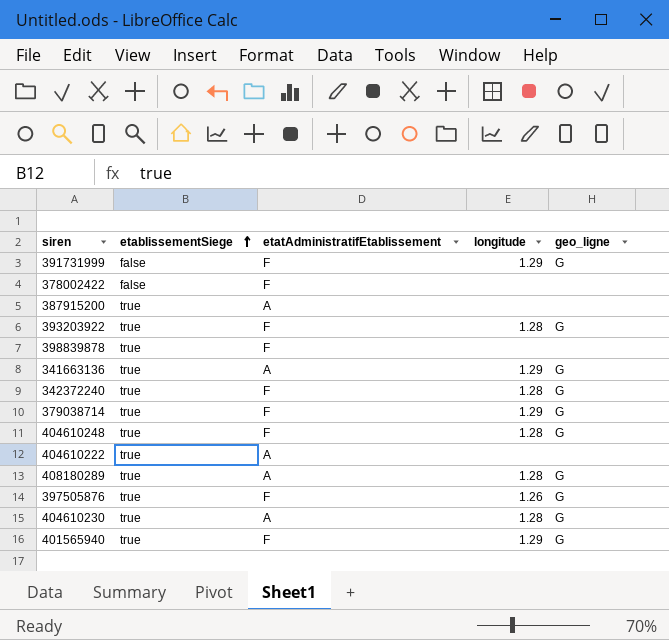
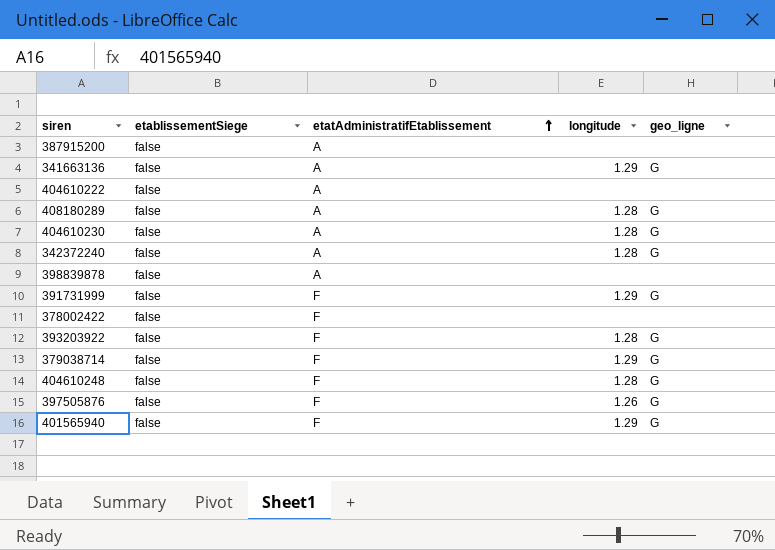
row order: etablissementSiege ascending -> etatAdministratifEtablissement ascending
387915200 | etablissementSiege: true -> false
341663136 | etablissementSiege: true -> false
404610222 | etablissementSiege: true -> false
408180289 | etablissementSiege: true -> false
404610230 | etablissementSiege: true -> false
342372240 | etablissementSiege: true -> false
342372240 | etatAdministratifEtablissement: F -> A
398839878 | etablissementSiege: true -> false
398839878 | etatAdministratifEtablissement: F -> A
393203922 | etablissementSiege: true -> false
379038714 | etablissementSiege: true -> false
404610248 | etablissementSiege: true -> false
397505876 | etablissementSiege: true -> false
401565940 | etablissementSiege: true -> false

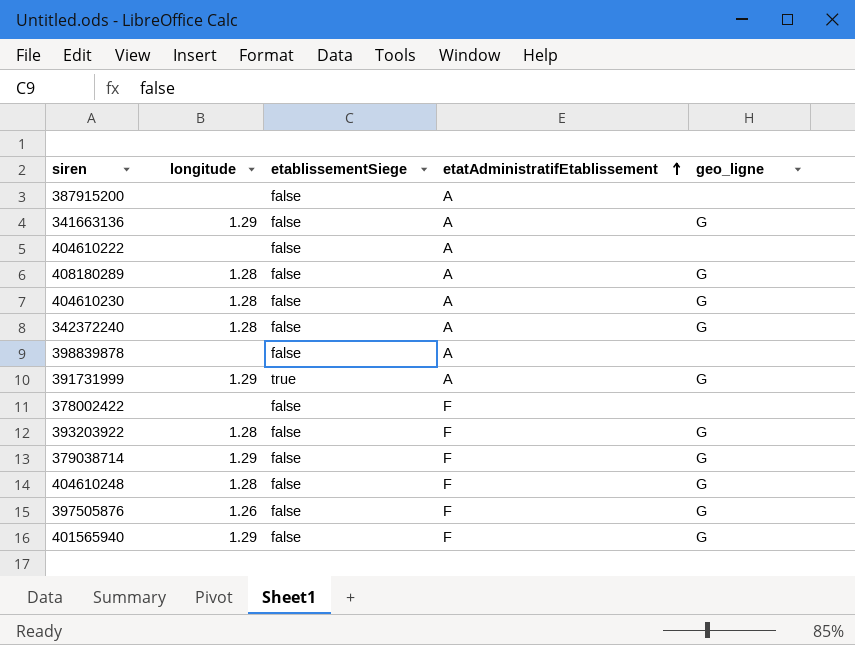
column longitude | position: 4 -> 2
391731999 | etablissementSiege: false -> true
391731999 | etatAdministratifEtablissement: F -> A

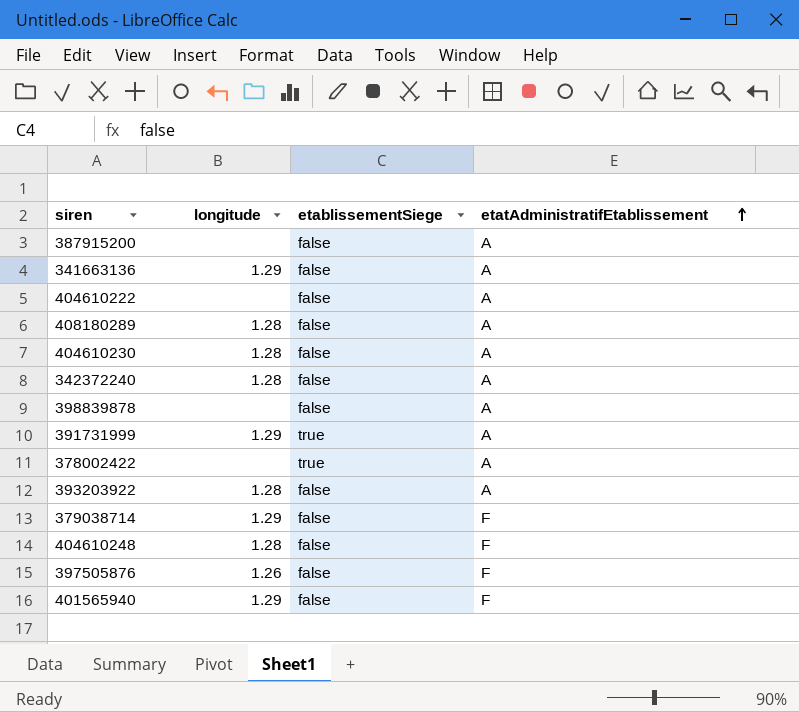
column geo_ligne | position: 5 -> none
378002422 | etablissementSiege: false -> true
378002422 | etatAdministratifEtablissement: F -> A
393203922 | etatAdministratifEtablissement: F -> A

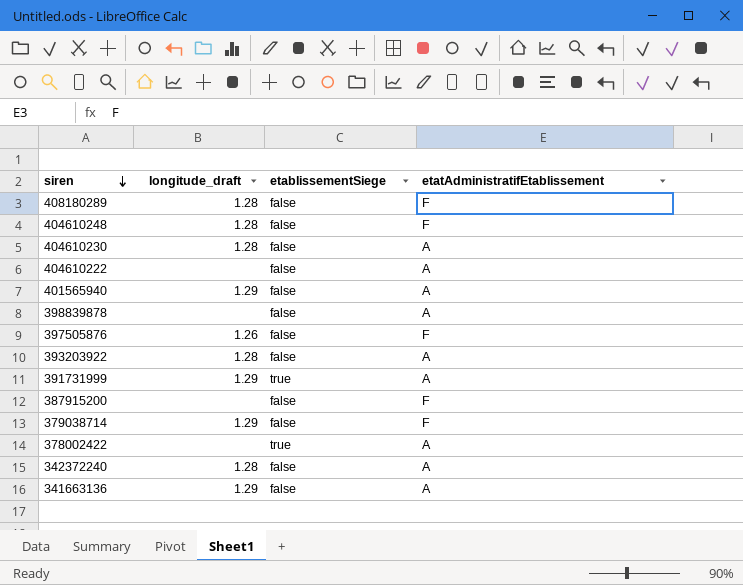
row order: etatAdministratifEtablissement ascending -> siren descending
column name: longitude -> longitude_draft
408180289 | etatAdministratifEtablissement: A -> F
401565940 | etatAdministratifEtablissement: F -> A
387915200 | etatAdministratifEtablissement: A -> F

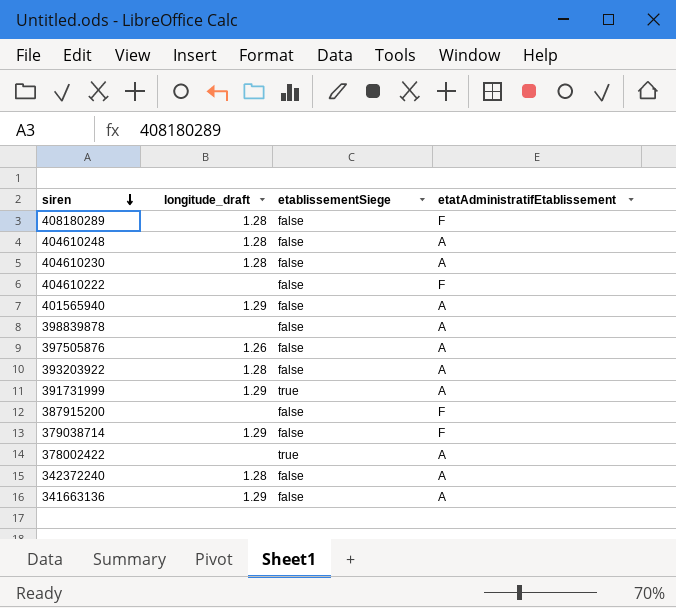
404610248 | etatAdministratifEtablissement: F -> A
404610222 | etatAdministratifEtablissement: A -> F
397505876 | etatAdministratifEtablissement: F -> A

